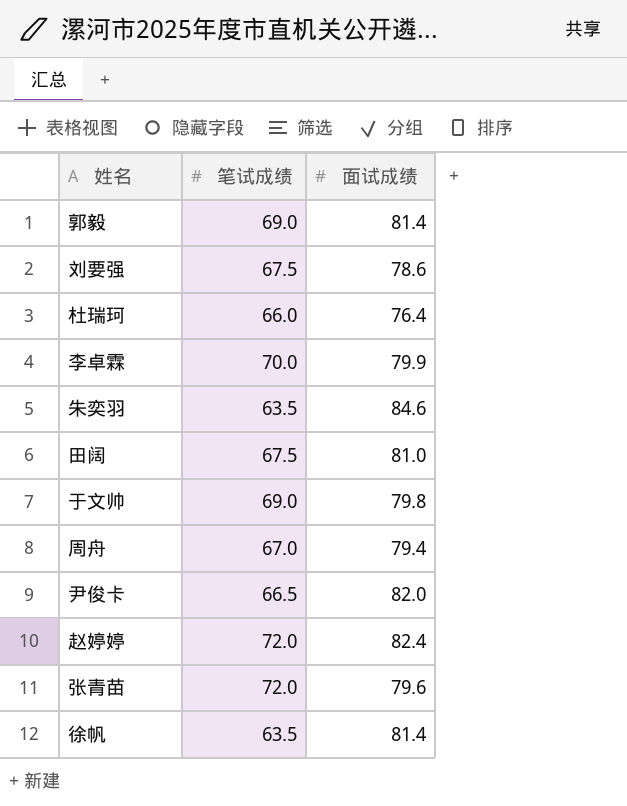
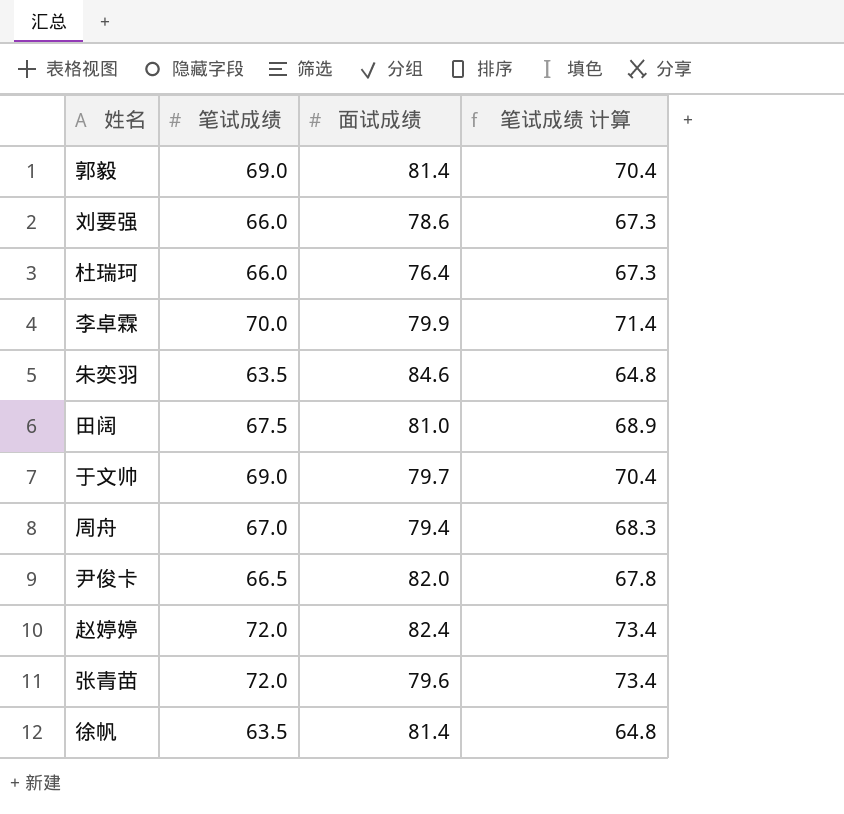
column 笔试成绩 计算 | formula: none -> [笔试成绩] * 1.02
刘要强 | 笔试成绩: 67.5 -> 66.0
于文帅 | 面试成绩: 79.8 -> 79.7

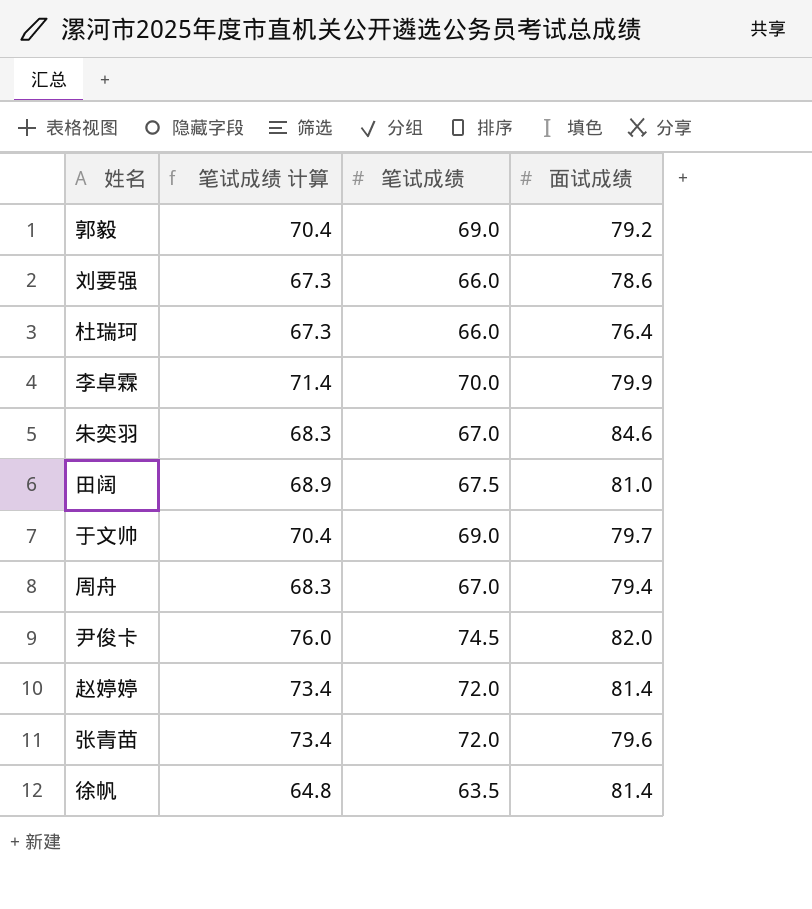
column 笔试成绩 计算 | position: 4 -> 2
郭毅 | 面试成绩: 81.4 -> 79.2
朱奕羽 | 笔试成绩 计算: 64.8 -> 68.3
朱奕羽 | 笔试成绩: 63.5 -> 67.0
尹俊卡 | 笔试成绩 计算: 67.8 -> 76.0
尹俊卡 | 笔试成绩: 66.5 -> 74.5
赵婷婷 | 面试成绩: 82.4 -> 81.4

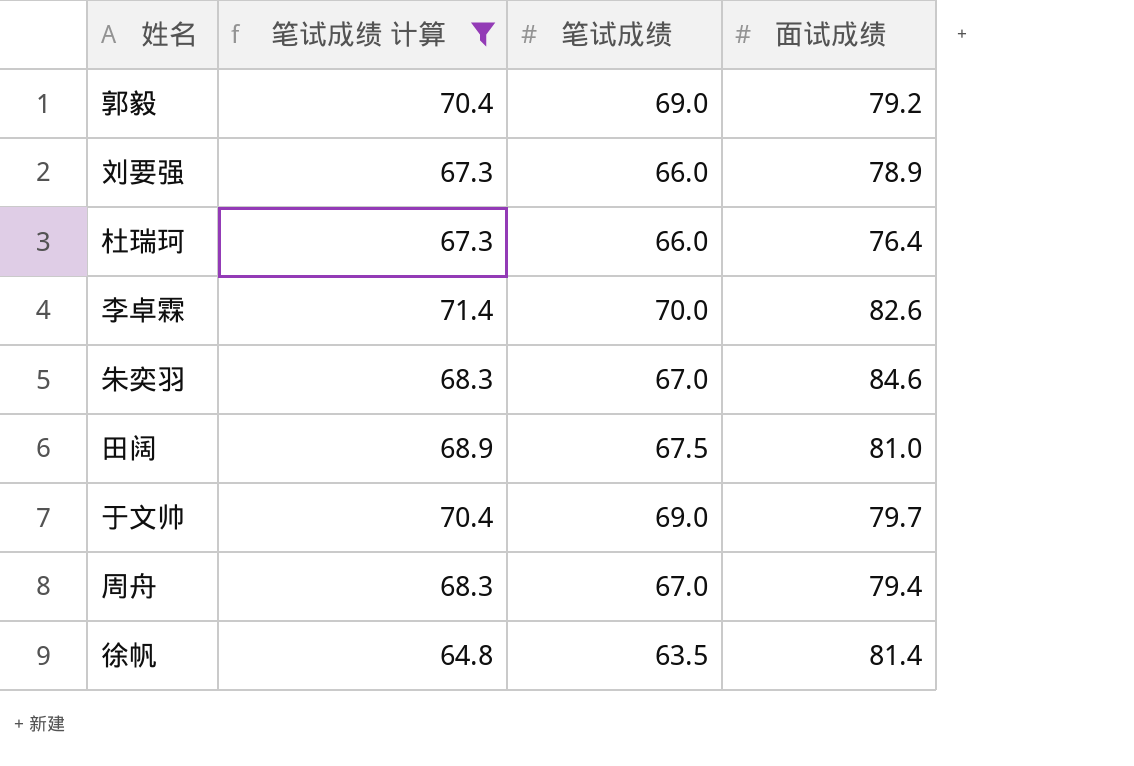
filter: none -> 笔试成绩 计算 <= 71.4
刘要强 | 面试成绩: 78.6 -> 78.9
李卓霖 | 面试成绩: 79.9 -> 82.6

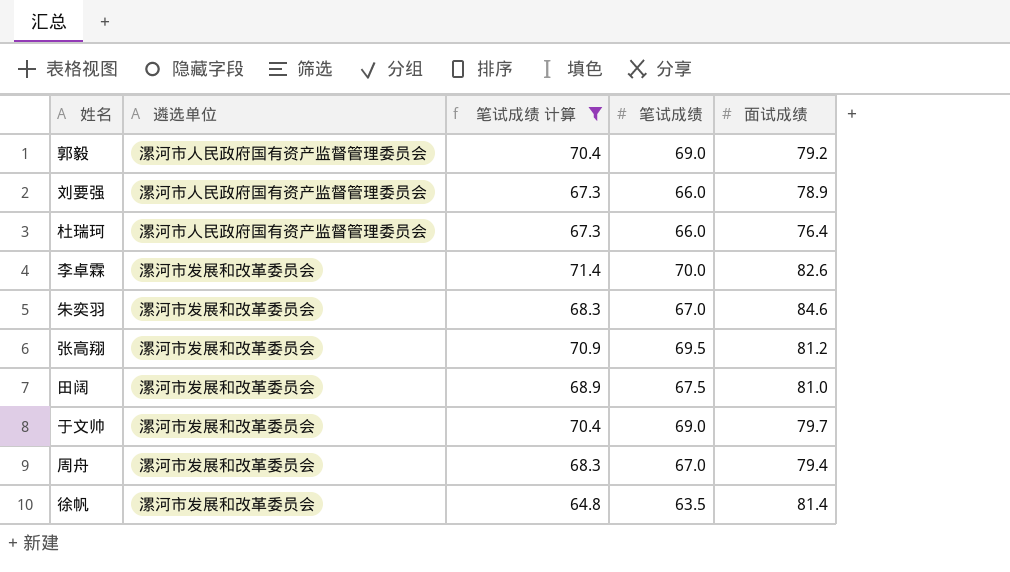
column 遴选单位 | position: none -> 2
row 张高翔: none -> 漯河市发展和改革委员会 | 70.9 | 69.5 | 81.2

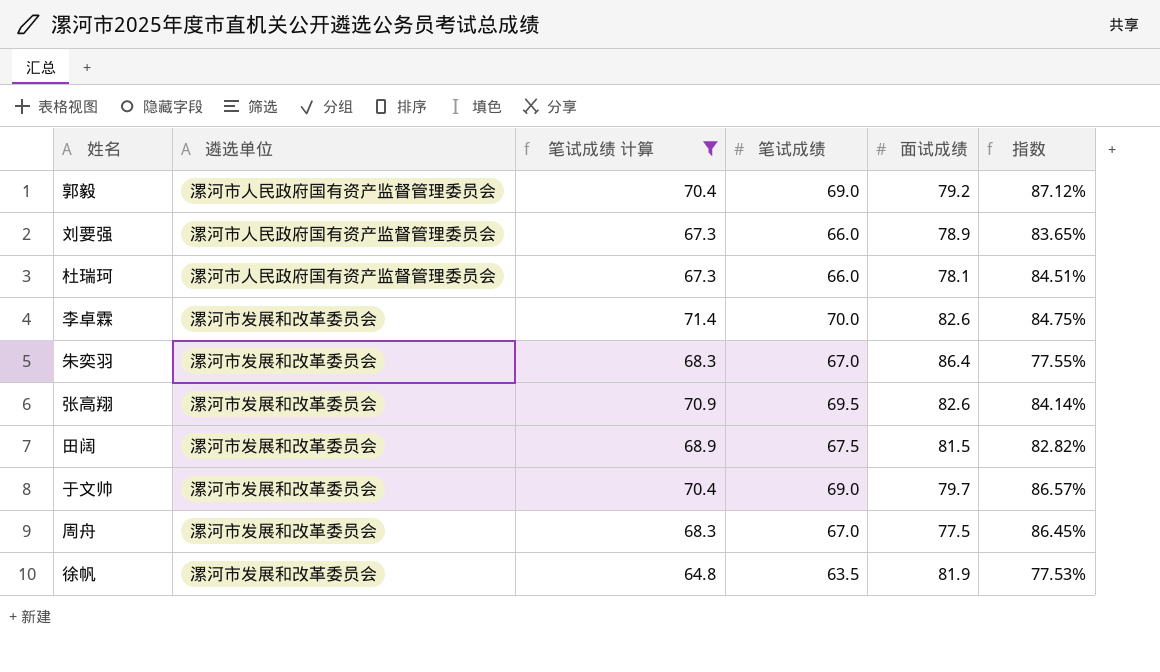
column 指数 | formula: none -> [笔试成绩] / [面试成绩]
杜瑞珂 | 面试成绩: 76.4 -> 78.1
朱奕羽 | 面试成绩: 84.6 -> 86.4
张高翔 | 面试成绩: 81.2 -> 82.6
田阔 | 面试成绩: 81.0 -> 81.5
周舟 | 面试成绩: 79.4 -> 77.5
徐帆 | 面试成绩: 81.4 -> 81.9

